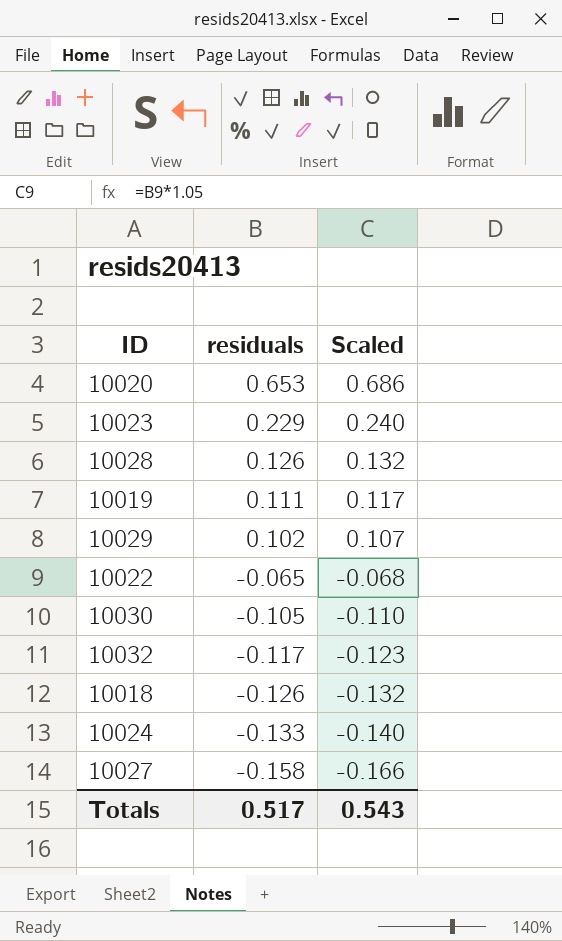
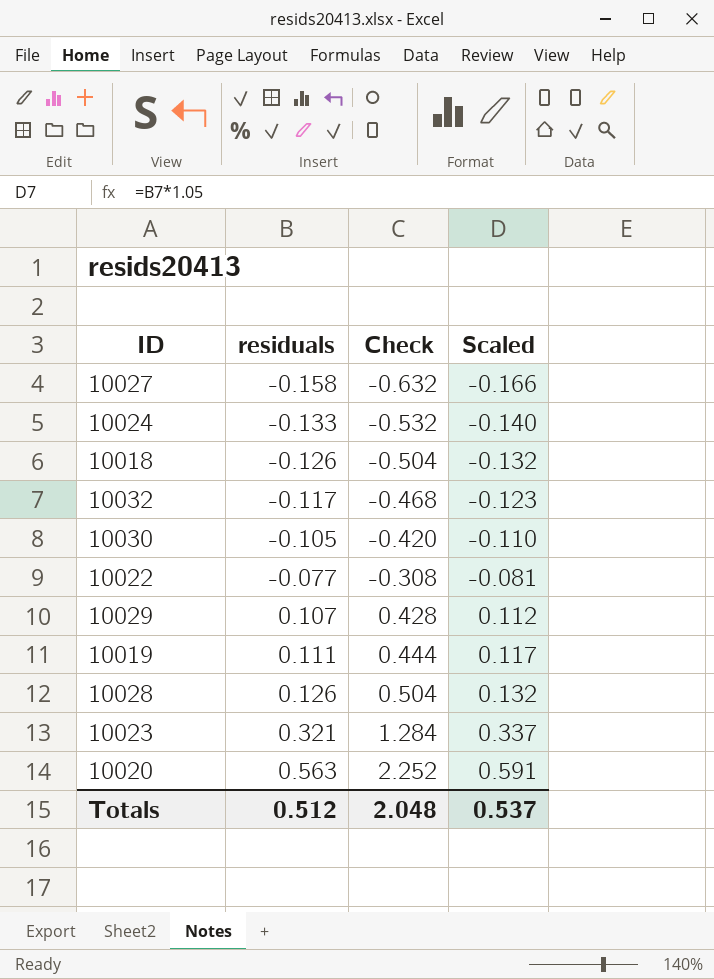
row order: residuals descending -> residuals ascending
column Check | formula: none -> [residuals] * 4
10022 | residuals: -0.065 -> -0.077
10022 | Scaled: -0.068 -> -0.081
10029 | residuals: 0.102 -> 0.107
10029 | Scaled: 0.107 -> 0.112
10023 | residuals: 0.229 -> 0.321
10023 | Scaled: 0.240 -> 0.337
10020 | residuals: 0.653 -> 0.563
10020 | Scaled: 0.686 -> 0.591
Totals | residuals: 0.517 -> 0.512
Totals | Scaled: 0.543 -> 0.537

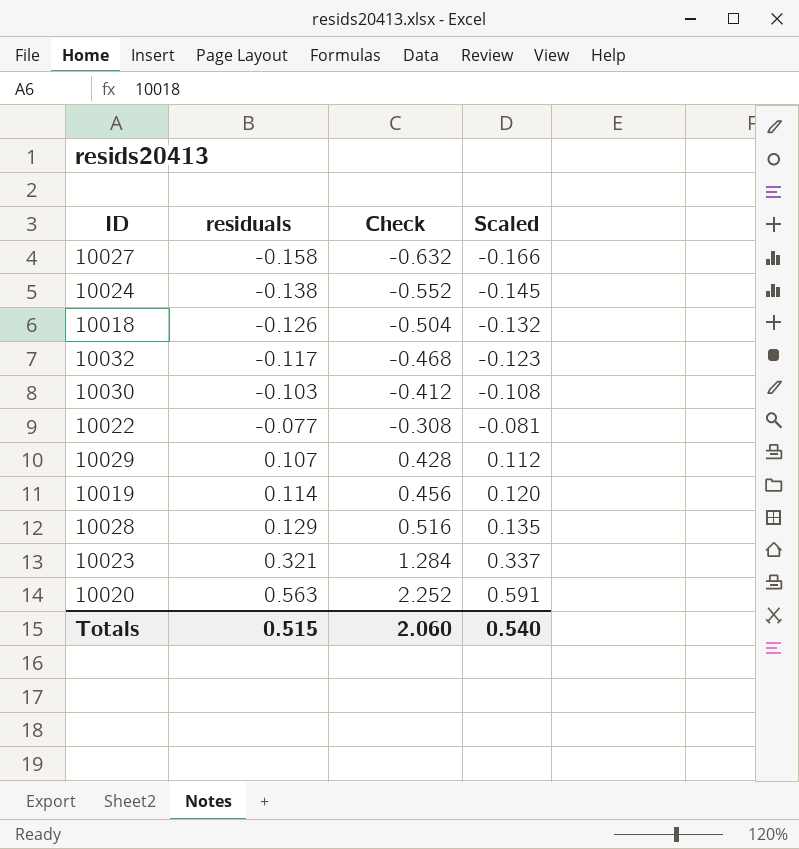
10024 | residuals: -0.133 -> -0.138
10024 | Check: -0.532 -> -0.552
10024 | Scaled: -0.140 -> -0.145
10030 | residuals: -0.105 -> -0.103
10030 | Check: -0.420 -> -0.412
10030 | Scaled: -0.110 -> -0.108
10019 | residuals: 0.111 -> 0.114
10019 | Check: 0.444 -> 0.456
10019 | Scaled: 0.117 -> 0.120
10028 | residuals: 0.126 -> 0.129
10028 | Check: 0.504 -> 0.516
10028 | Scaled: 0.132 -> 0.135
Totals | residuals: 0.512 -> 0.515
Totals | Check: 2.048 -> 2.060
Totals | Scaled: 0.537 -> 0.540

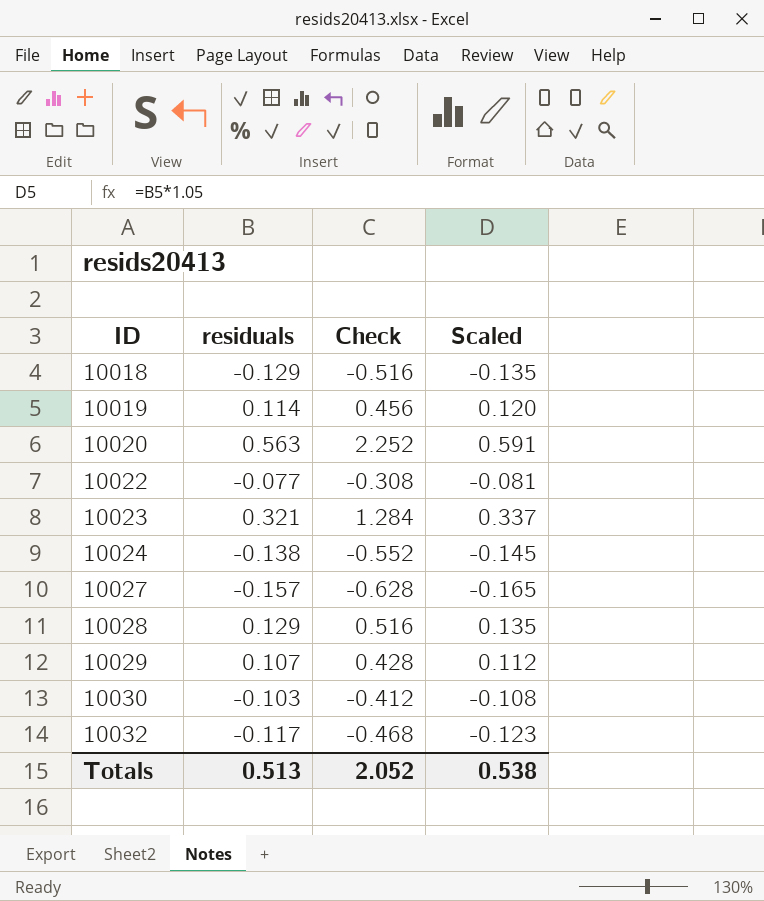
row order: residuals ascending -> ID ascending
10018 | residuals: -0.126 -> -0.129
10018 | Check: -0.504 -> -0.516
10018 | Scaled: -0.132 -> -0.135
10027 | residuals: -0.158 -> -0.157
10027 | Check: -0.632 -> -0.628
10027 | Scaled: -0.166 -> -0.165
Totals | residuals: 0.515 -> 0.513
Totals | Check: 2.060 -> 2.052
Totals | Scaled: 0.540 -> 0.538

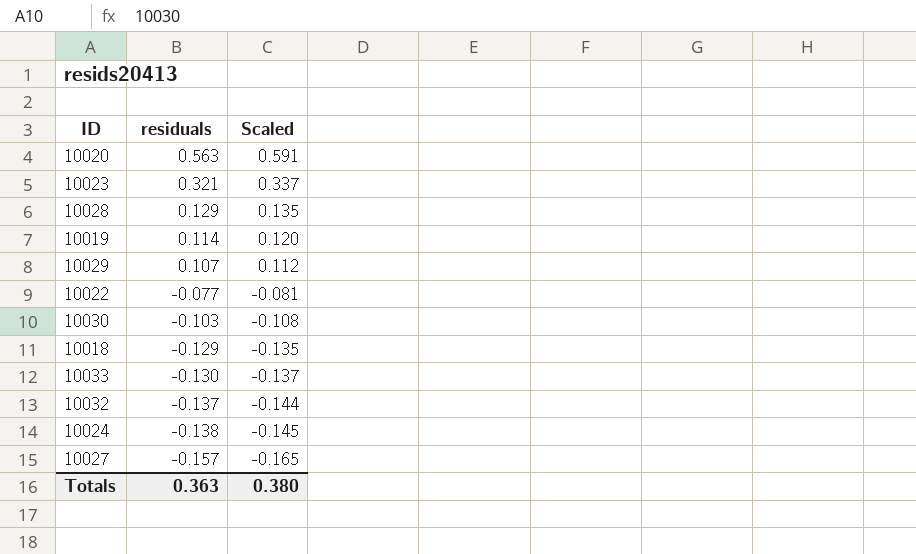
row order: ID ascending -> residuals descending
column Check | formula: [residuals] * 4 -> none
row 10033: none -> -0.130 | -0.137
10032 | residuals: -0.117 -> -0.137
10032 | Scaled: -0.123 -> -0.144
Totals | residuals: 0.513 -> 0.363
Totals | Scaled: 0.538 -> 0.380

